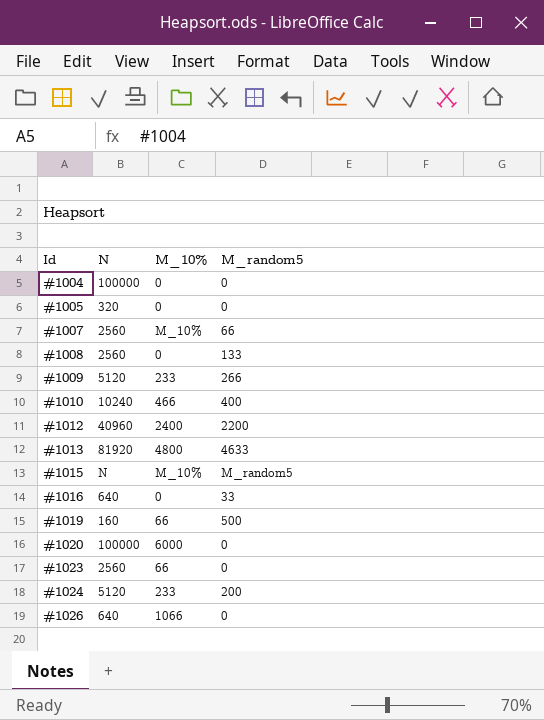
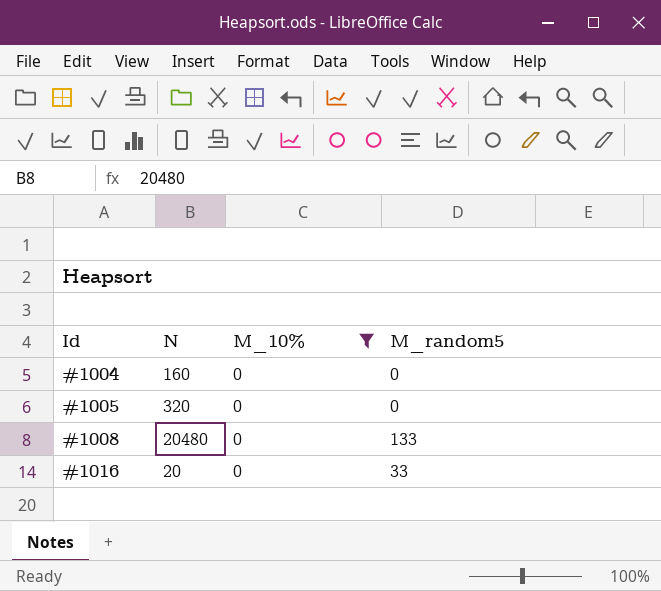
filter: none -> M_10% = 0
#1004 | N: 100000 -> 160
#1008 | N: 2560 -> 20480
#1016 | N: 640 -> 20

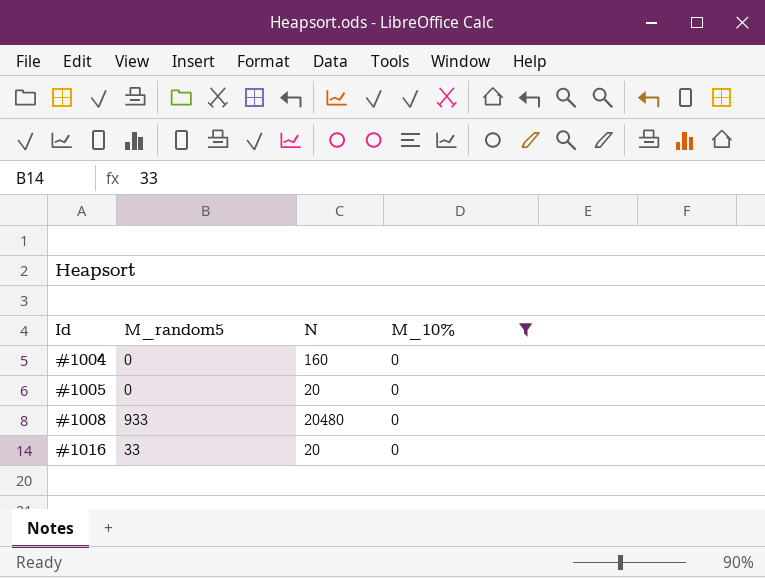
column M_random5 | position: 4 -> 2
#1005 | N: 320 -> 20
#1008 | M_random5: 133 -> 933

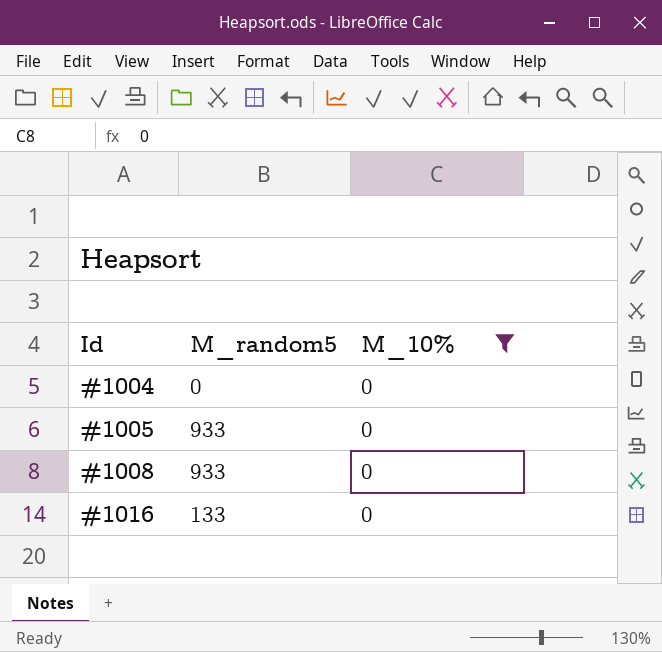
column N | position: 3 -> none
#1005 | M_random5: 0 -> 933
#1016 | M_random5: 33 -> 133

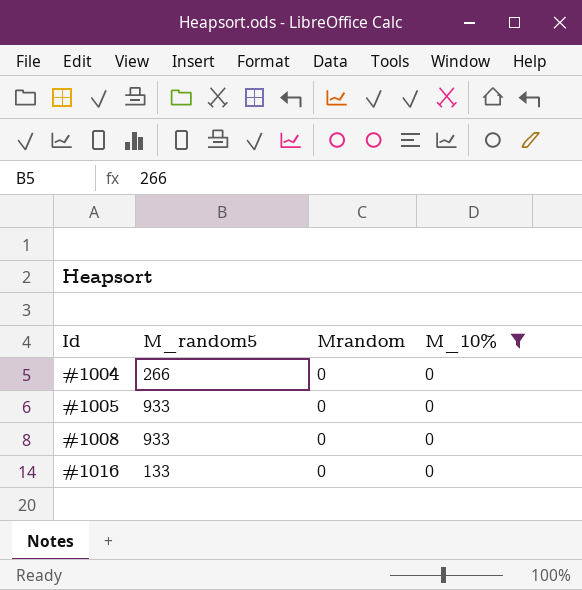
column Mrandom | position: none -> 3
#1004 | M_random5: 0 -> 266

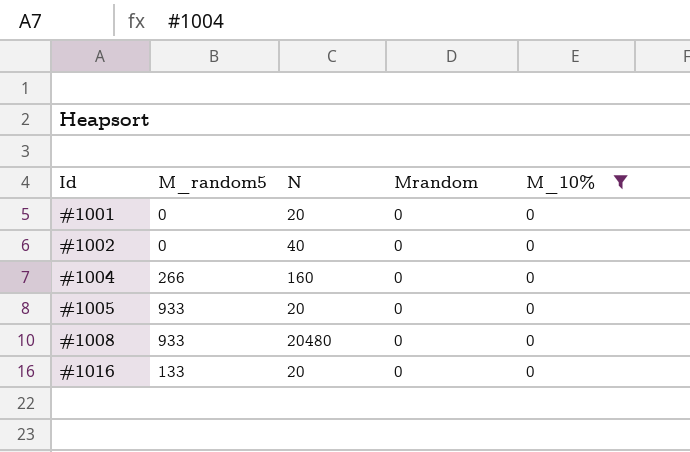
column N | position: none -> 3
row #1001: none -> 0 | 20 | 0 | 0
row #1002: none -> 0 | 40 | 0 | 0

